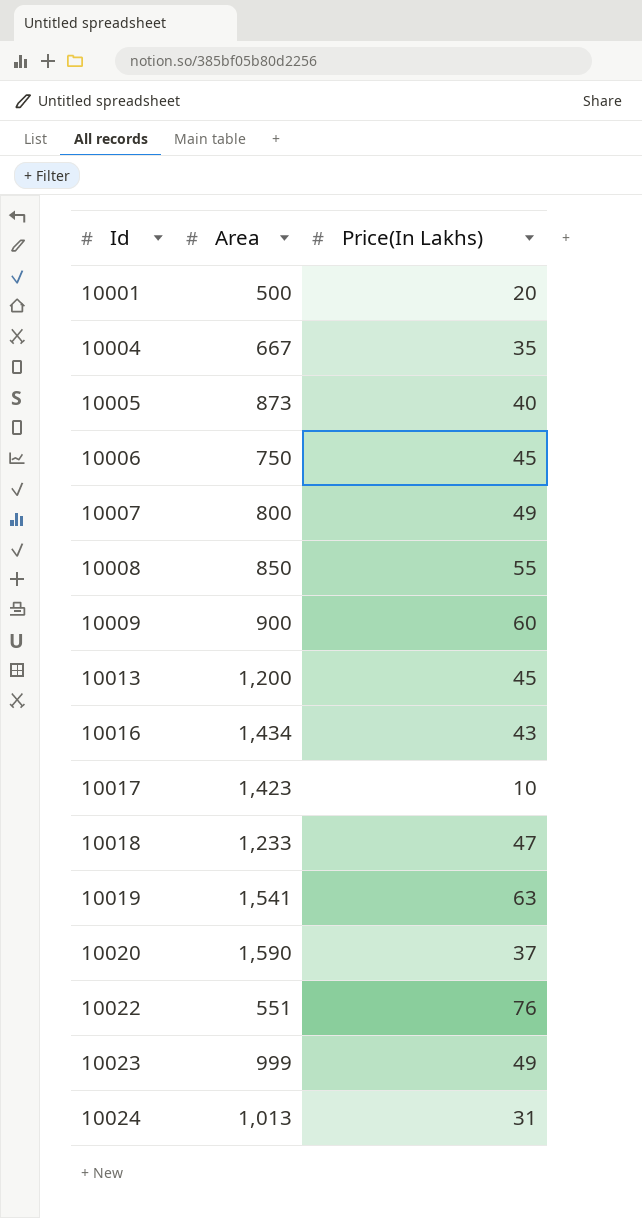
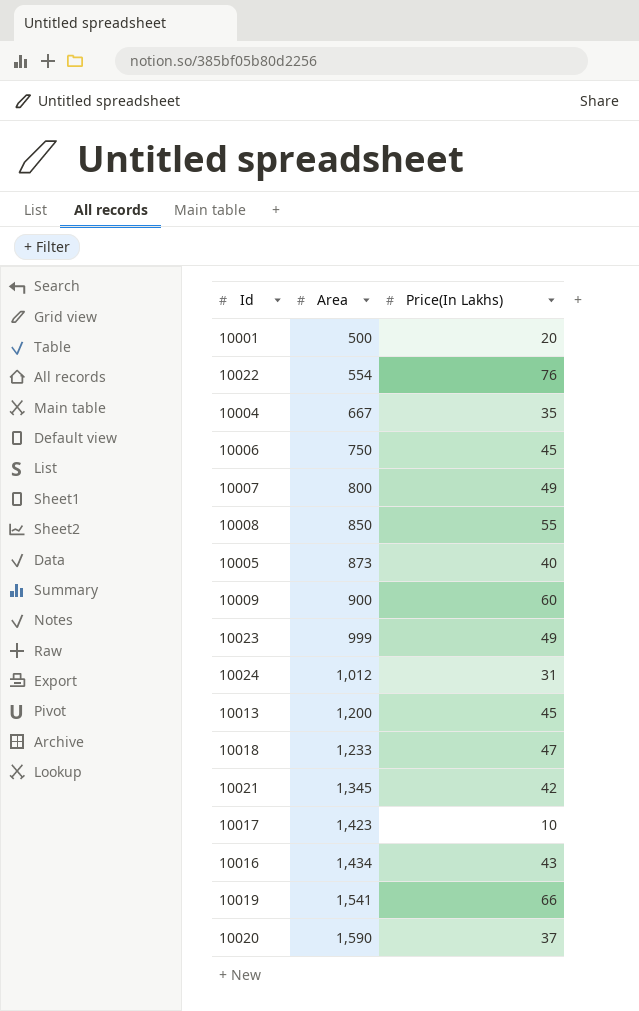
row order: Id ascending -> Area ascending
10022 | Area: 551 -> 554
10024 | Area: 1,013 -> 1,012
row 10021: none -> 1,345 | 42
10019 | Price(In Lakhs): 63 -> 66

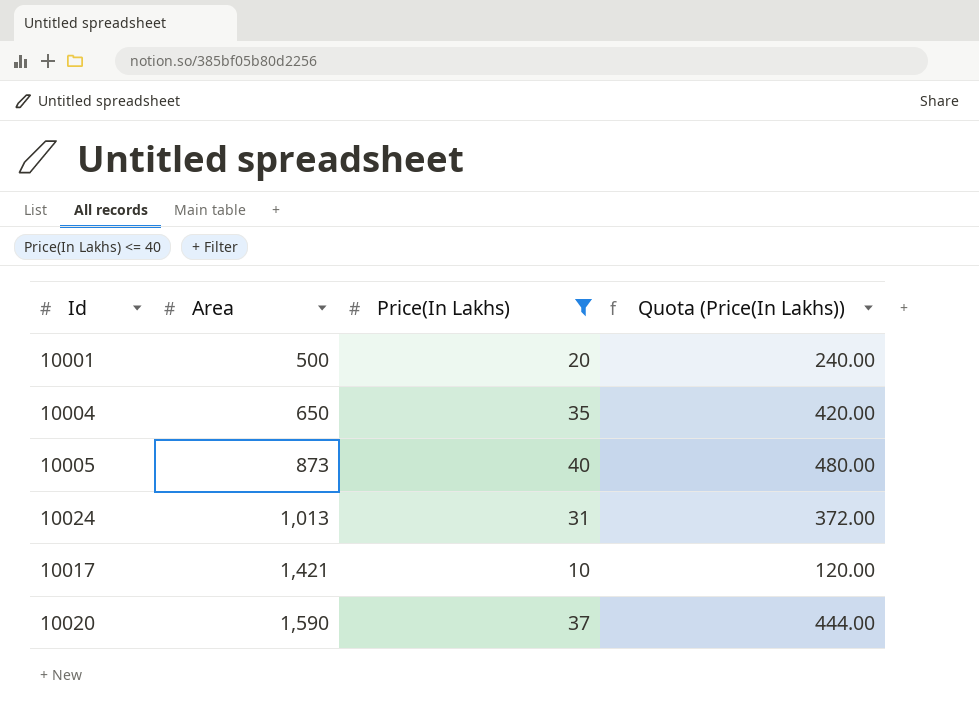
filter: none -> Price(In Lakhs) <= 40
column Quota (Price(In Lakhs)) | formula: none -> [Price(In Lakhs)] * 12
10004 | Area: 667 -> 650
10024 | Area: 1,012 -> 1,013
10017 | Area: 1,423 -> 1,421

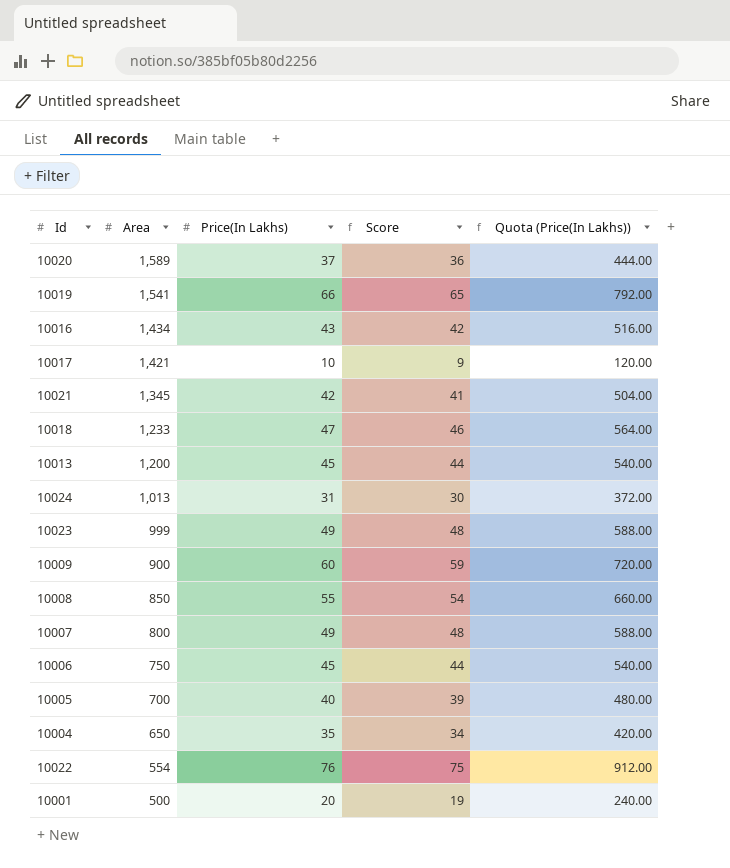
filter: Price(In Lakhs) <= 40 -> none
row order: Area ascending -> Area descending
column Score | formula: none -> [Price(In Lakhs)] - 1
10020 | Area: 1,590 -> 1,589
10005 | Area: 873 -> 700

